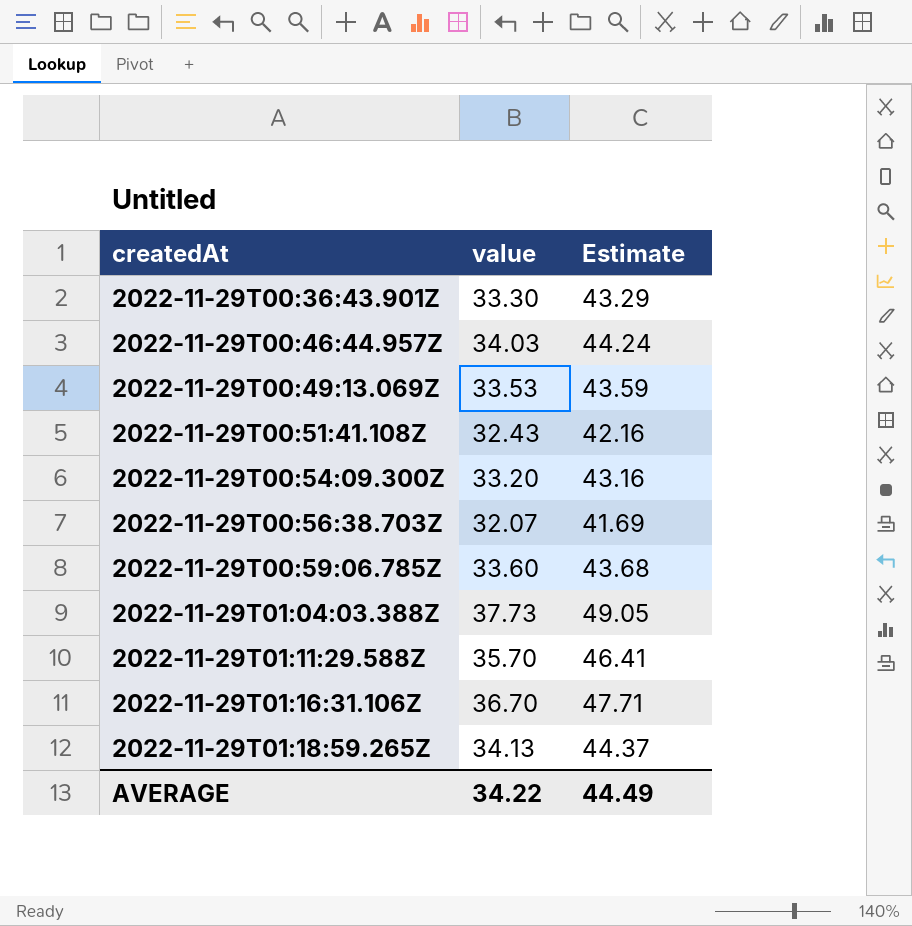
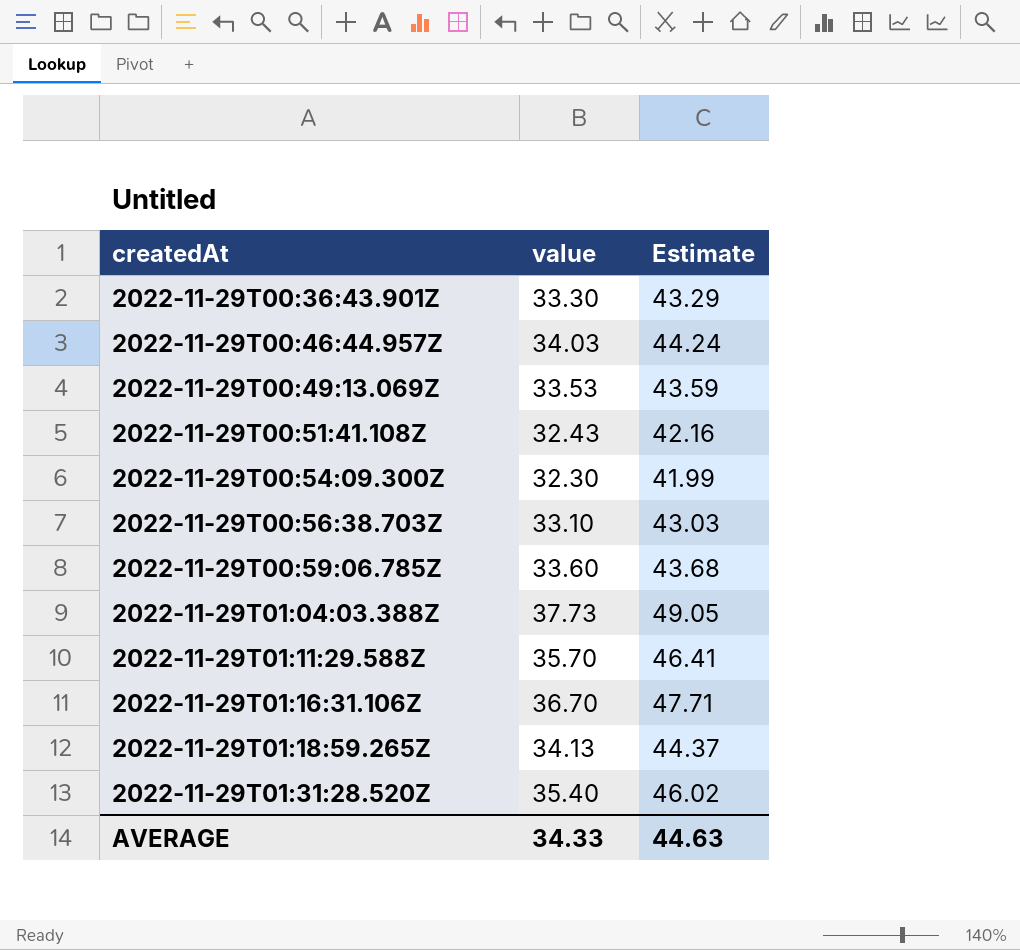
2022-11-29T00:54:09.300Z | value: 33.20 -> 32.30
2022-11-29T00:54:09.300Z | Estimate: 43.16 -> 41.99
2022-11-29T00:56:38.703Z | value: 32.07 -> 33.10
2022-11-29T00:56:38.703Z | Estimate: 41.69 -> 43.03
row 2022-11-29T01:31:28.520Z: none -> 35.40 | 46.02
AVERAGE | value: 34.22 -> 34.33
AVERAGE | Estimate: 44.49 -> 44.63

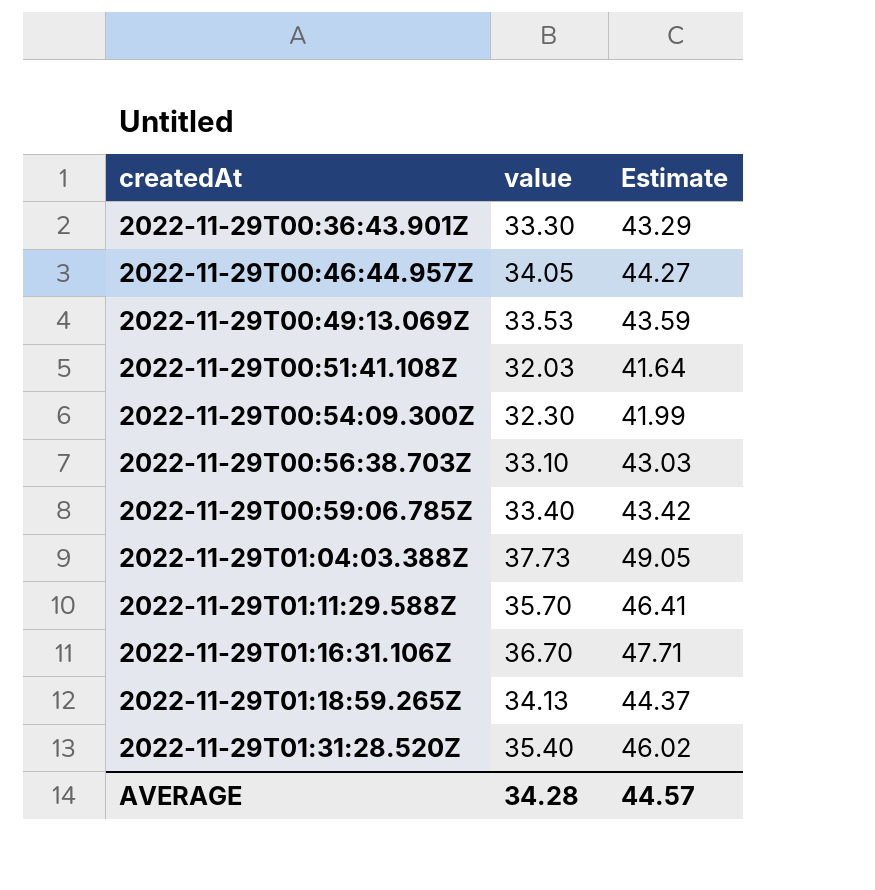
2022-11-29T00:46:44.957Z | value: 34.03 -> 34.05
2022-11-29T00:46:44.957Z | Estimate: 44.24 -> 44.27
2022-11-29T00:51:41.108Z | value: 32.43 -> 32.03
2022-11-29T00:51:41.108Z | Estimate: 42.16 -> 41.64
2022-11-29T00:59:06.785Z | value: 33.60 -> 33.40
2022-11-29T00:59:06.785Z | Estimate: 43.68 -> 43.42
AVERAGE | value: 34.33 -> 34.28
AVERAGE | Estimate: 44.63 -> 44.57

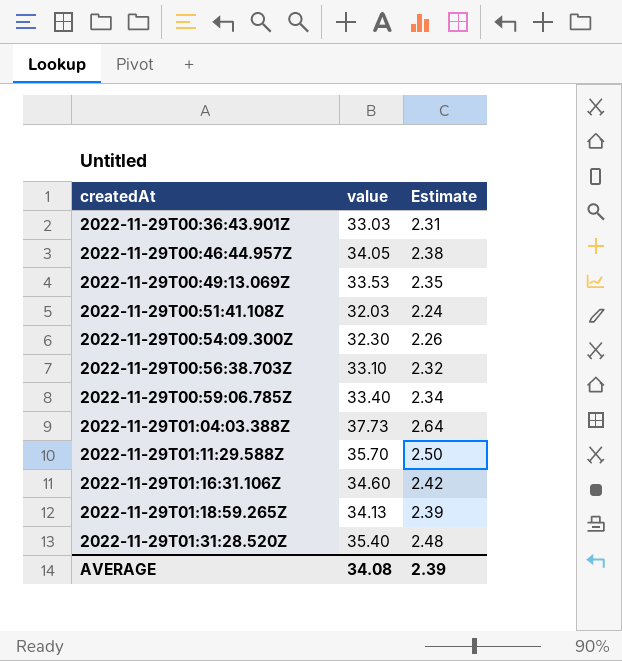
column Estimate | formula: [value] * 1.3 -> [value] * 0.07
2022-11-29T00:36:43.901Z | value: 33.30 -> 33.03
2022-11-29T01:16:31.106Z | value: 36.70 -> 34.60
AVERAGE | value: 34.28 -> 34.08
AVERAGE | Estimate: 44.57 -> 2.39

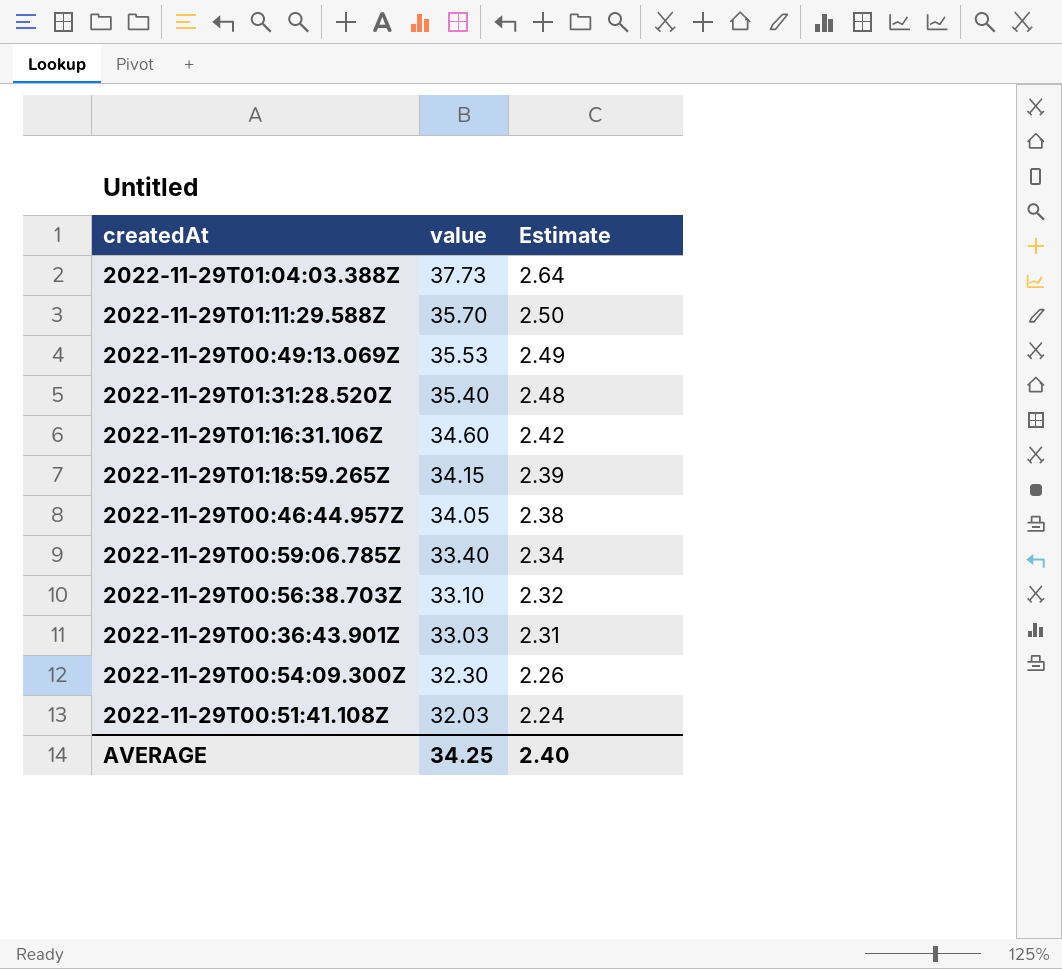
row order: createdAt ascending -> value descending
2022-11-29T00:49:13.069Z | value: 33.53 -> 35.53
2022-11-29T00:49:13.069Z | Estimate: 2.35 -> 2.49
2022-11-29T01:18:59.265Z | value: 34.13 -> 34.15
AVERAGE | value: 34.08 -> 34.25
AVERAGE | Estimate: 2.39 -> 2.40

